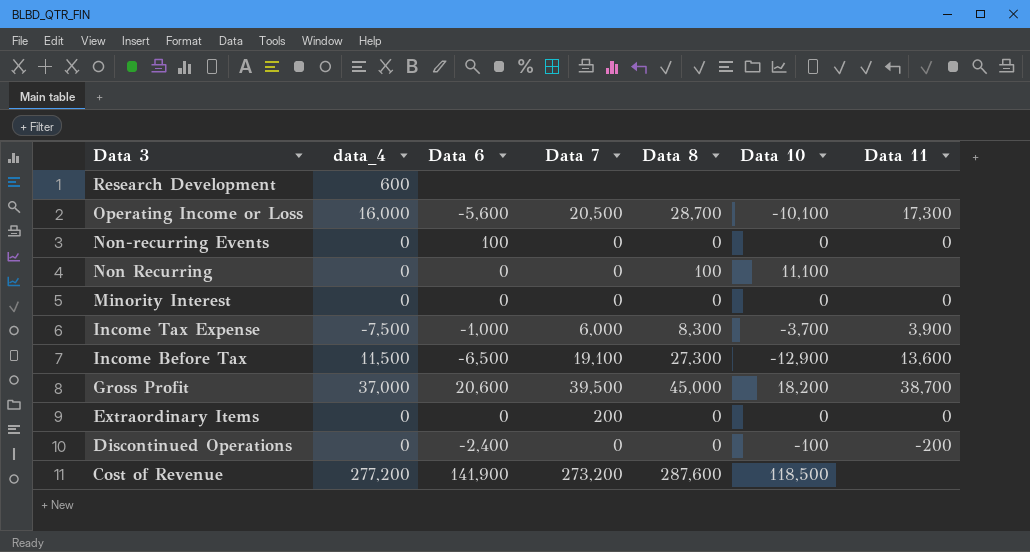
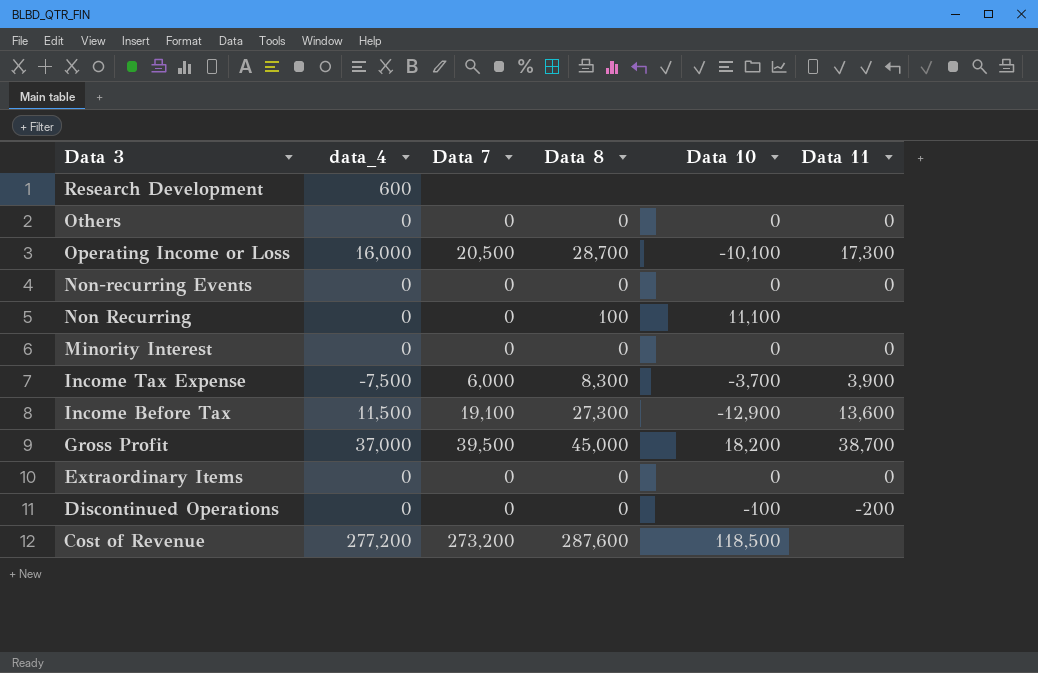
column Data 6 | position: 3 -> none
row Others: none -> 0 | 0 | 0 | 0 | 0
Extraordinary Items | Data 7: 200 -> 0

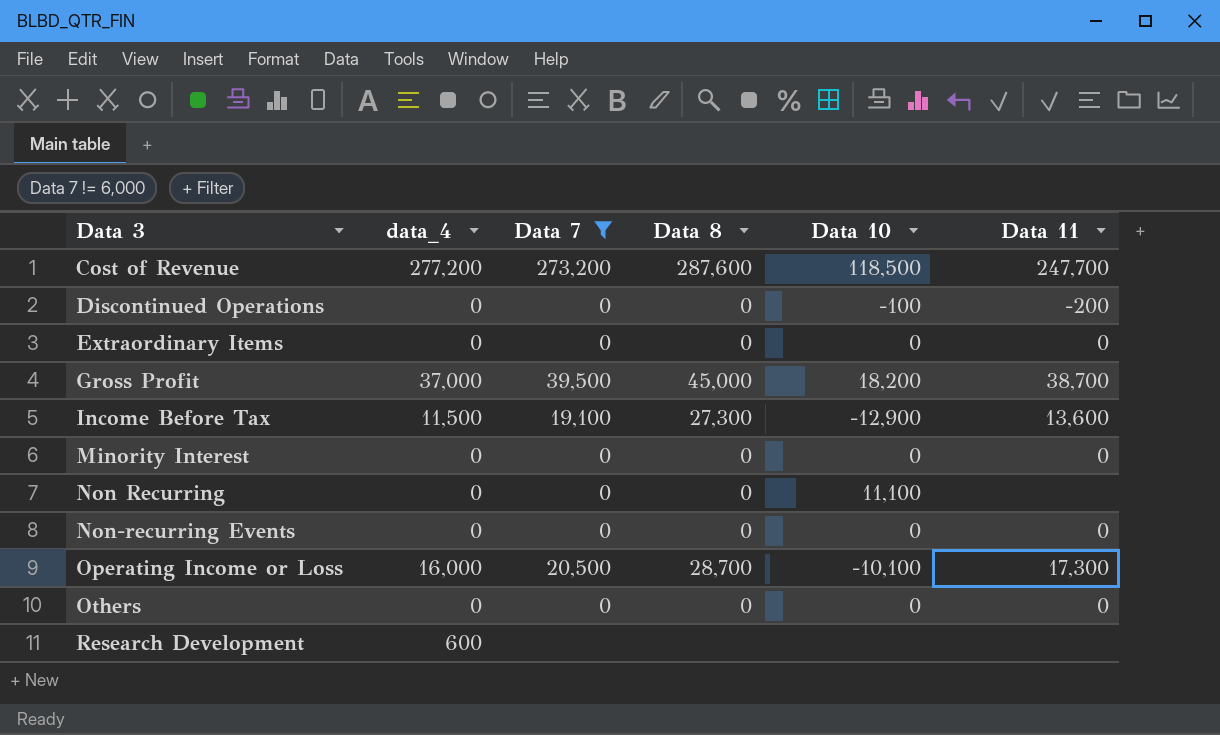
filter: none -> Data 7 != 6,000
row order: Data 3 descending -> Data 3 ascending
Cost of Revenue | Data 11: none -> 247,700
Non Recurring | Data 8: 100 -> 0

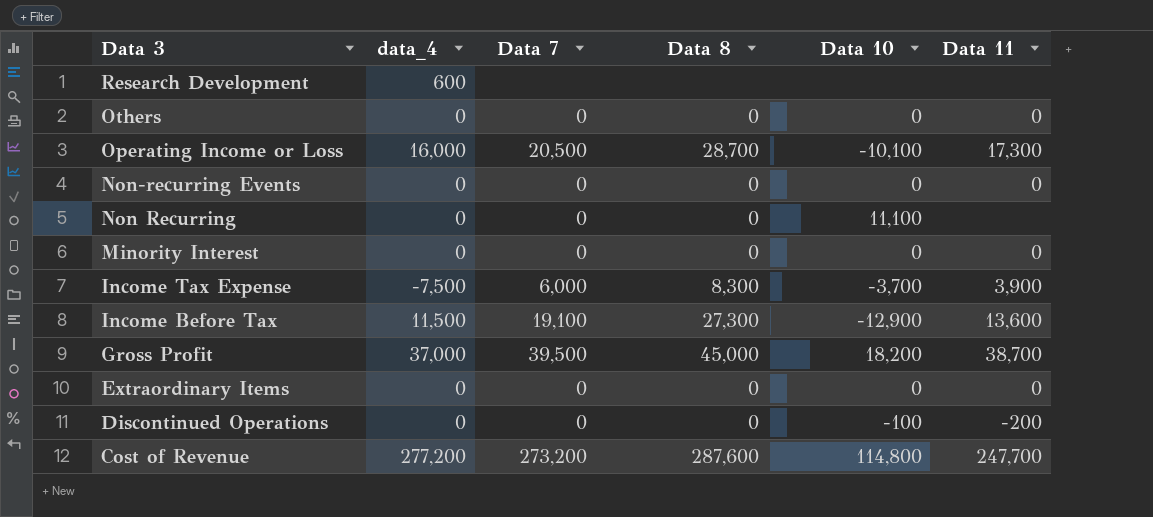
filter: Data 7 != 6,000 -> none
row order: Data 3 ascending -> Data 3 descending
Cost of Revenue | Data 10: 118,500 -> 114,800

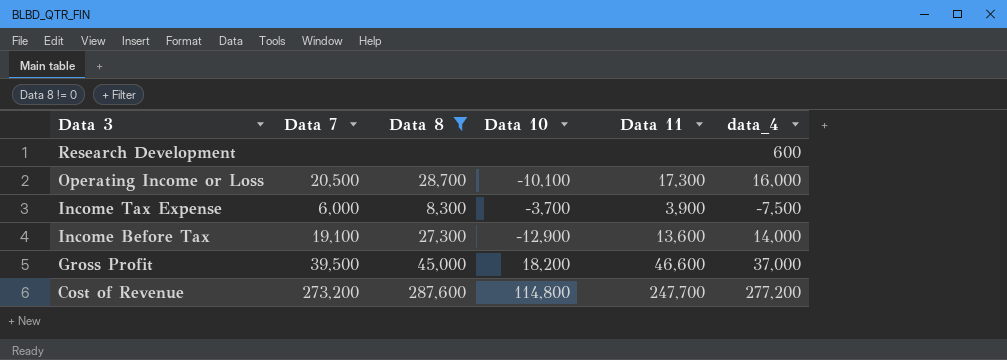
filter: none -> Data 8 != 0
column data_4 | position: 2 -> 6
Income Before Tax | data_4: 11,500 -> 14,000
Gross Profit | Data 11: 38,700 -> 46,600

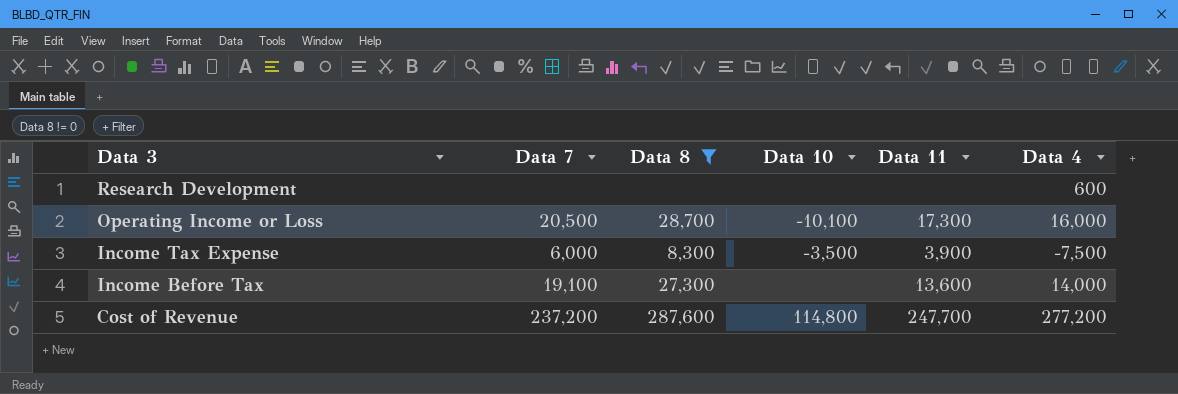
column name: data_4 -> Data 4
row Gross Profit: 39,500 | 45,000 | 18,200 | 46,600 | 37,000 -> none
Income Tax Expense | Data 10: -3,700 -> -3,500
Income Before Tax | Data 10: -12,900 -> none
Cost of Revenue | Data 7: 273,200 -> 237,200

